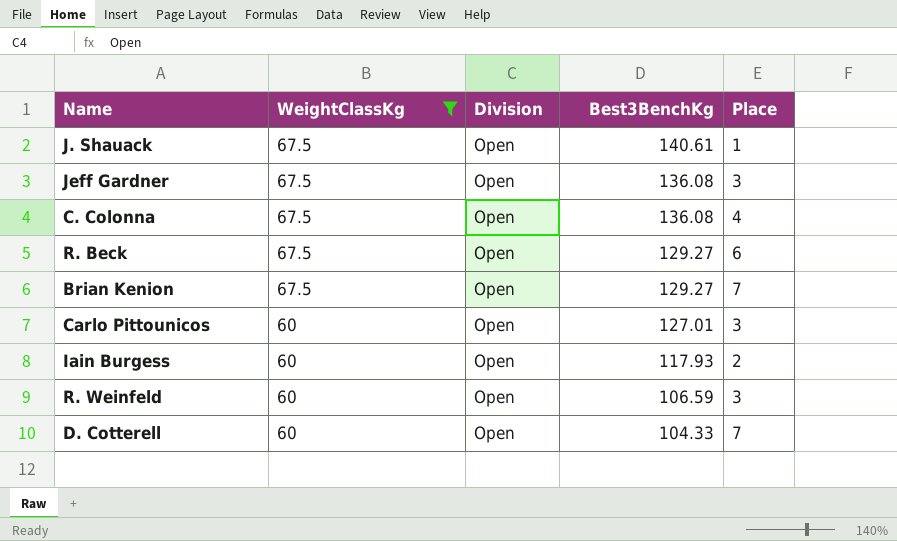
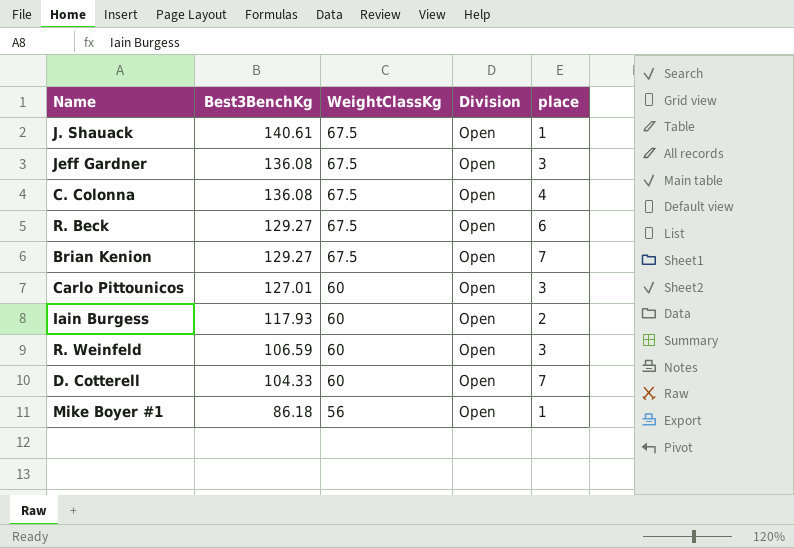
filter: WeightClassKg != 56 -> none
column Best3BenchKg | position: 4 -> 2
column name: Place -> place

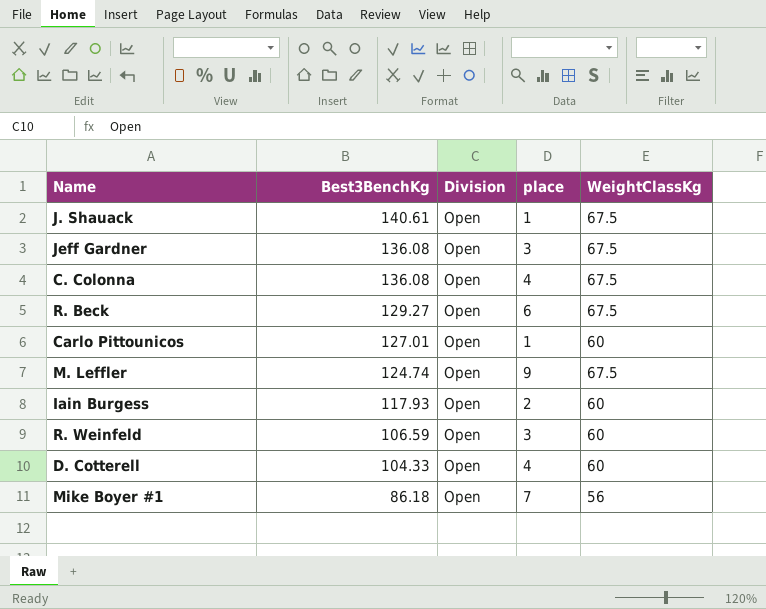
column WeightClassKg | position: 3 -> 5
row Brian Kenion: 129.27 | 67.5 | Open | 7 -> none
Carlo Pittounicos | place: 3 -> 1
row M. Leffler: none -> 124.74 | Open | 9 | 67.5
D. Cotterell | place: 7 -> 4
Mike Boyer #1 | place: 1 -> 7

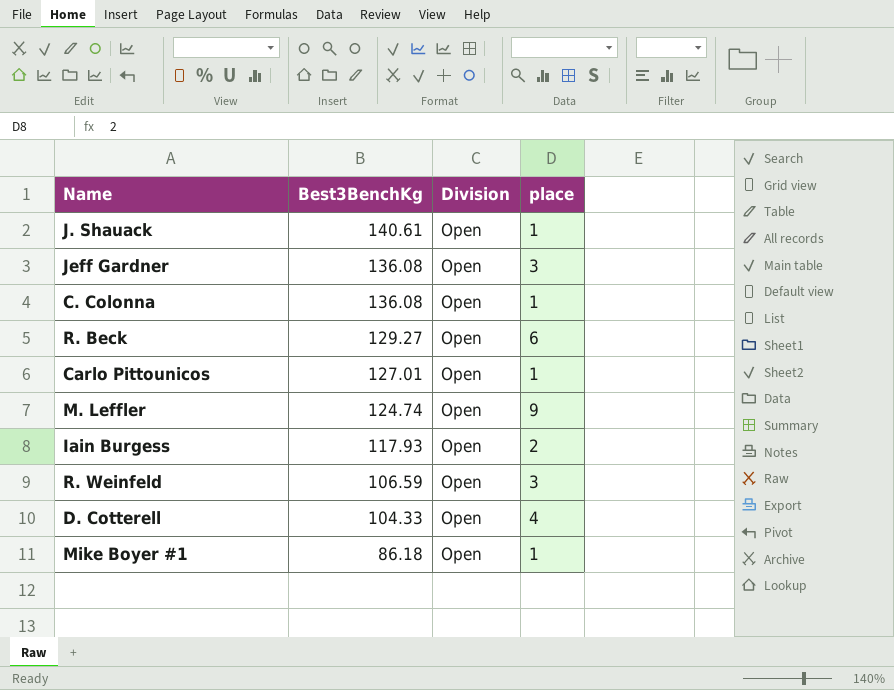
column WeightClassKg | position: 5 -> none
C. Colonna | place: 4 -> 1
Mike Boyer #1 | place: 7 -> 1

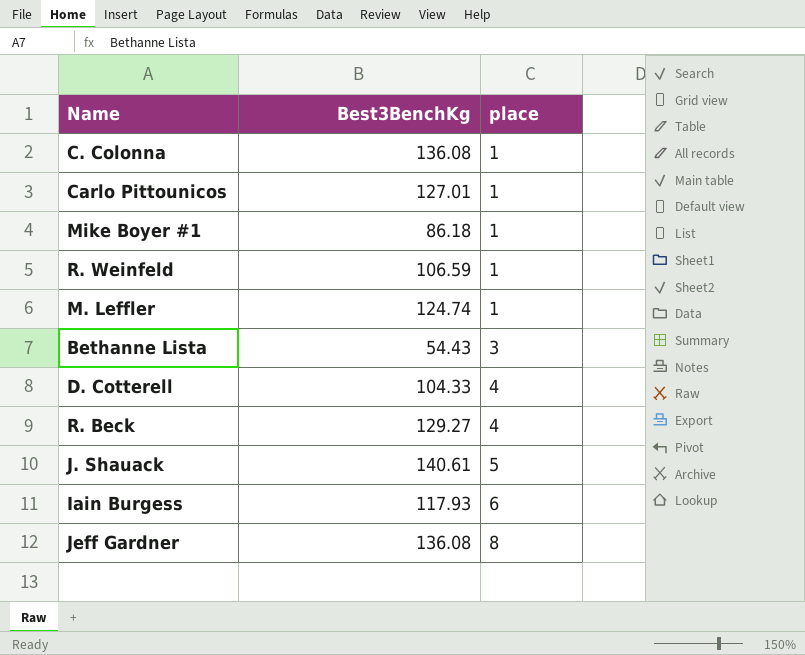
row order: Best3BenchKg descending -> place ascending
column Division | position: 3 -> none
R. Weinfeld | place: 3 -> 1
M. Leffler | place: 9 -> 1
row Bethanne Lista: none -> 54.43 | 3
R. Beck | place: 6 -> 4
J. Shauack | place: 1 -> 5
Iain Burgess | place: 2 -> 6
Jeff Gardner | place: 3 -> 8

